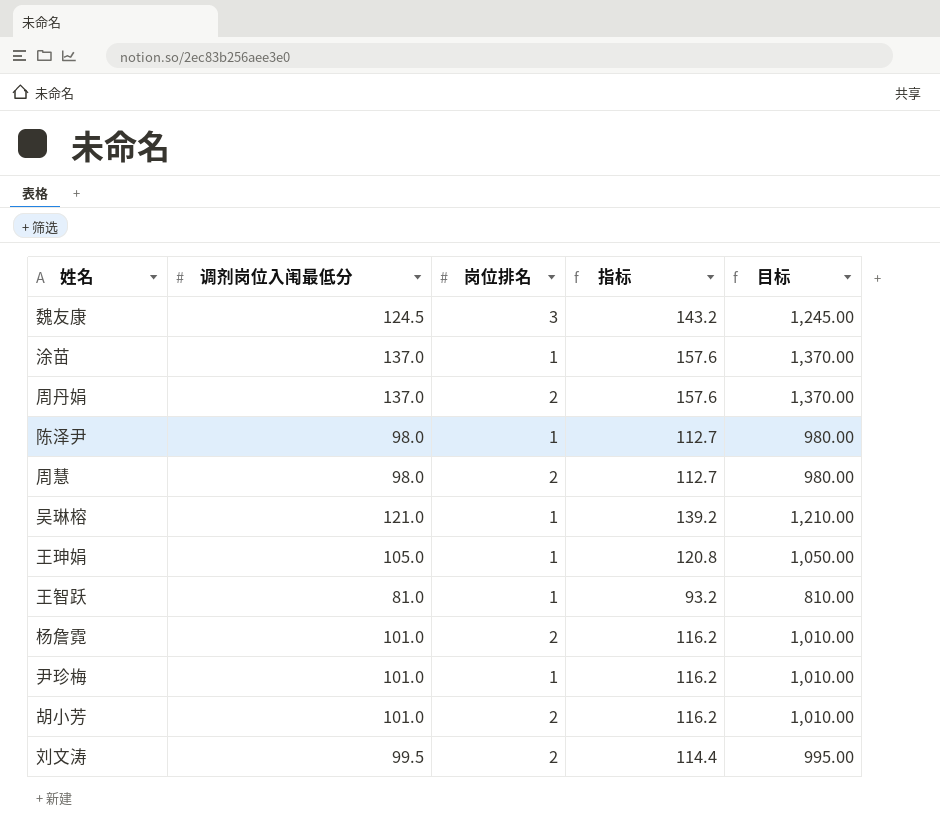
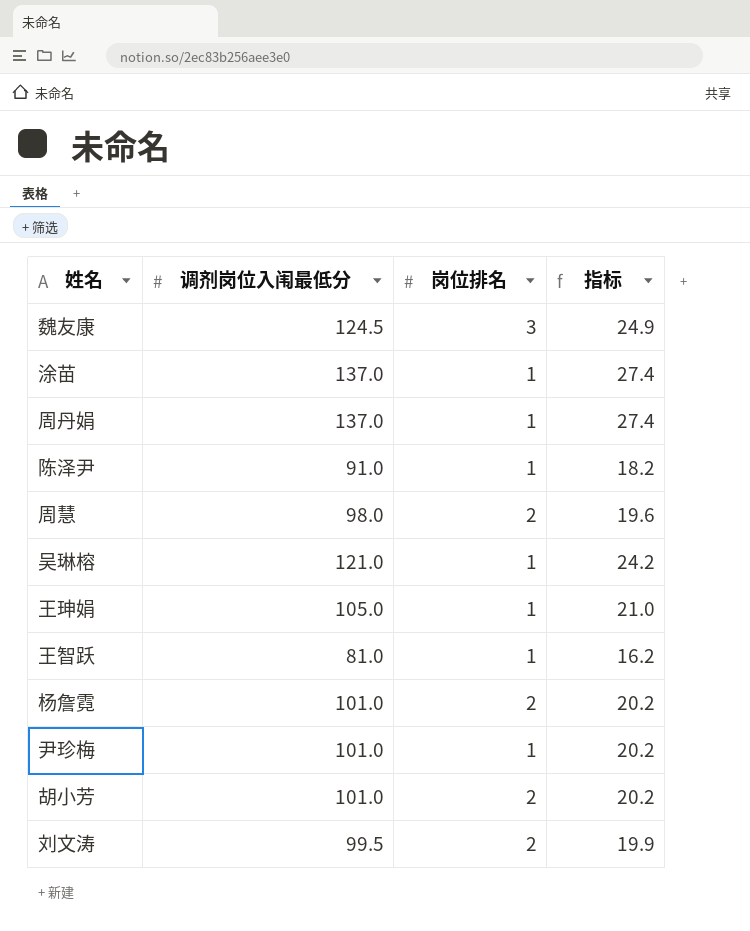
column 目标 | formula: [调剂岗位入闱最低分] * 10 -> none
column 指标 | formula: [调剂岗位入闱最低分] * 1.15 -> [调剂岗位入闱最低分] * 0.2
周丹娟 | 岗位排名: 2 -> 1
陈泽尹 | 调剂岗位入闱最低分: 98.0 -> 91.0

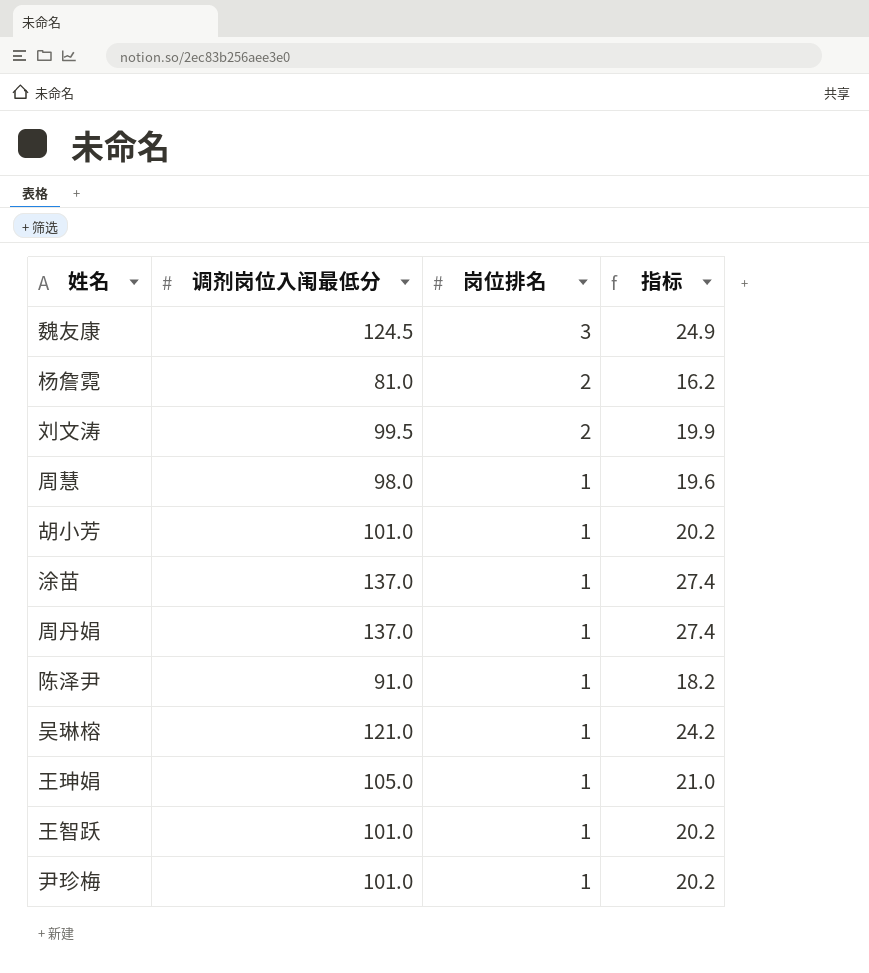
row order: none -> 岗位排名 descending
杨詹霓 | 调剂岗位入闱最低分: 101.0 -> 81.0
杨詹霓 | 指标: 20.2 -> 16.2
周慧 | 岗位排名: 2 -> 1
胡小芳 | 岗位排名: 2 -> 1
王智跃 | 调剂岗位入闱最低分: 81.0 -> 101.0
王智跃 | 指标: 16.2 -> 20.2

